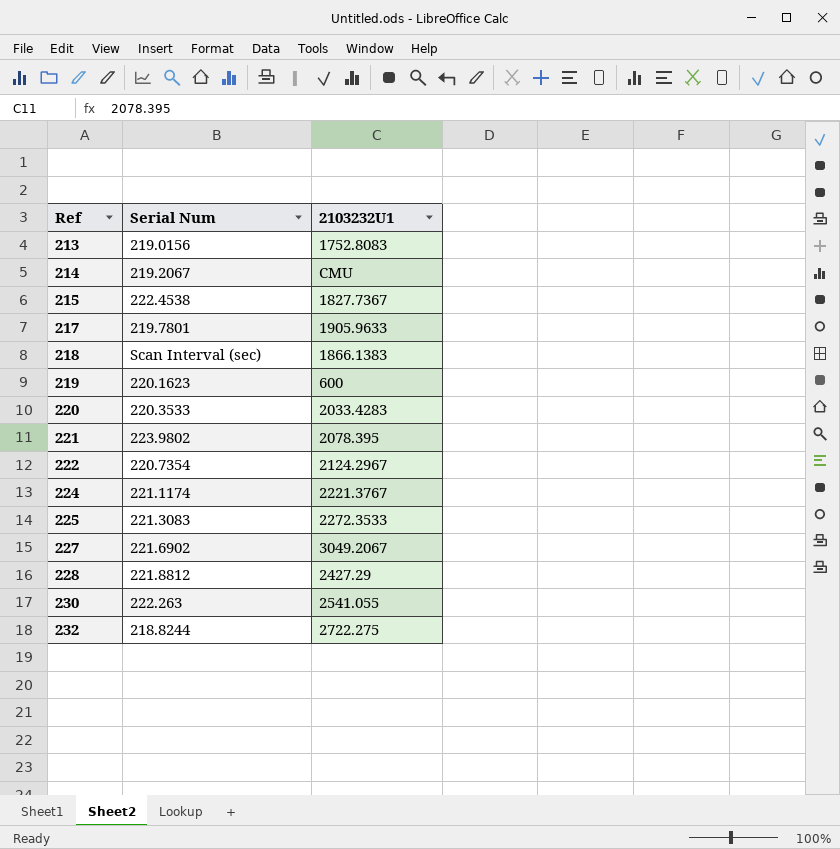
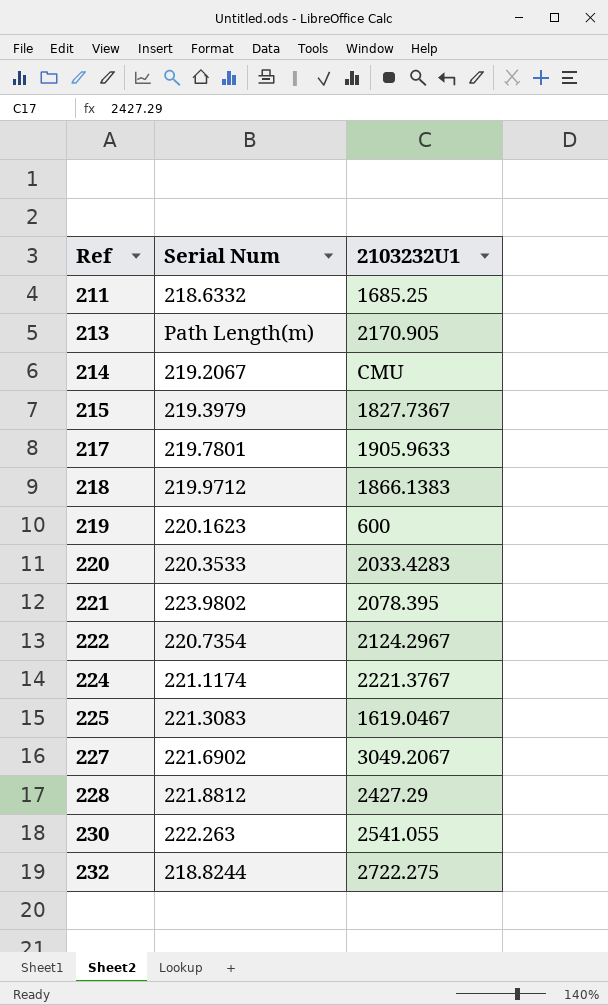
row 211: none -> 218.6332 | 1685.25
213 | Serial Num: 219.0156 -> Path Length(m)
213 | 2103232U1: 1752.8083 -> 2170.905
215 | Serial Num: 222.4538 -> 219.3979
218 | Serial Num: Scan Interval (sec) -> 219.9712
225 | 2103232U1: 2272.3533 -> 1619.0467

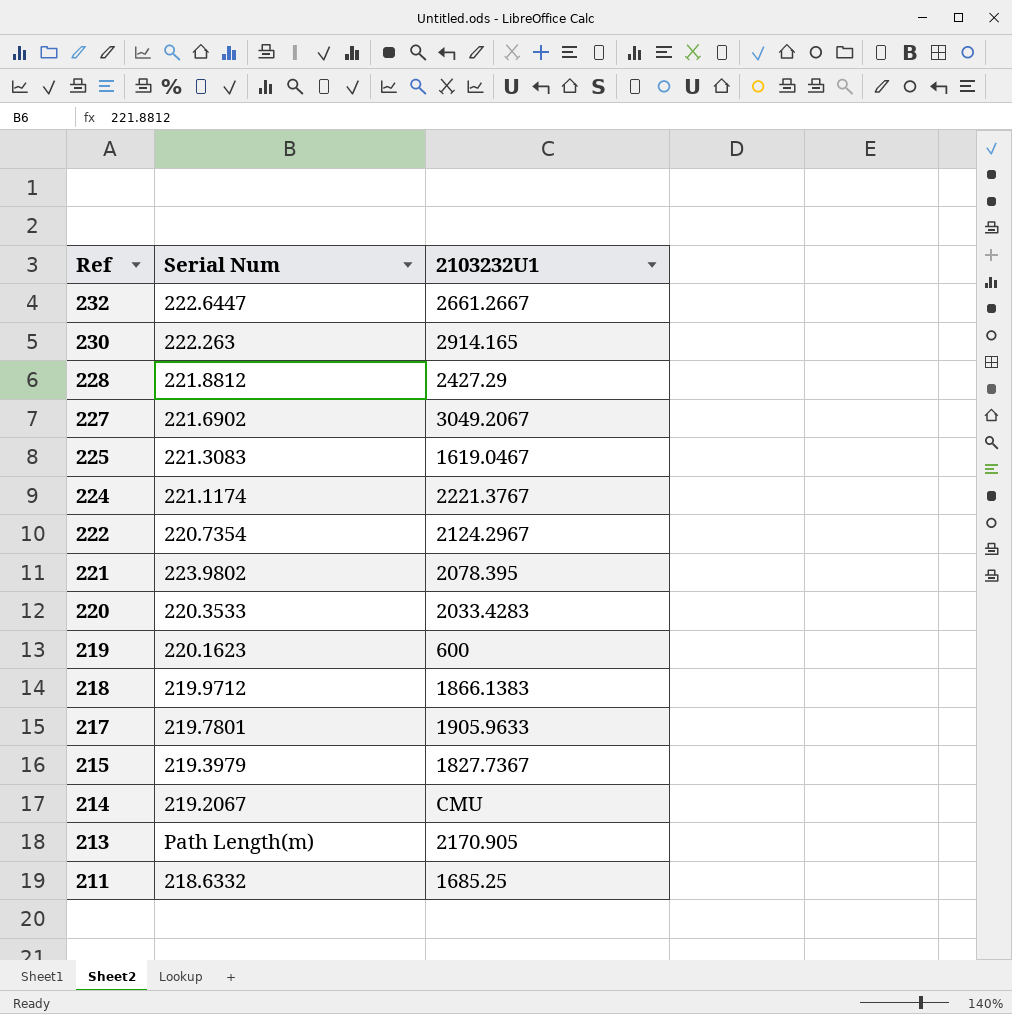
row order: Ref ascending -> Ref descending
232 | Serial Num: 218.8244 -> 222.6447
232 | 2103232U1: 2722.275 -> 2661.2667
230 | 2103232U1: 2541.055 -> 2914.165

